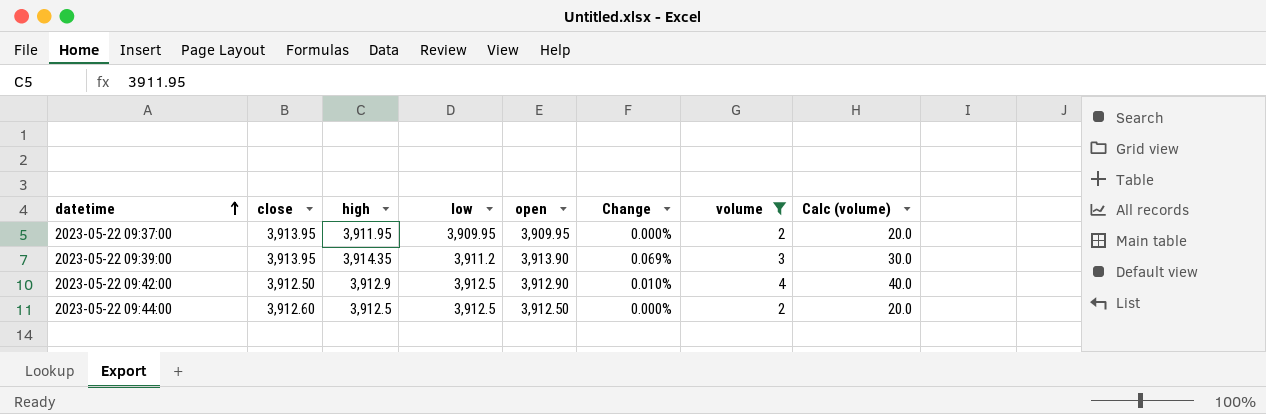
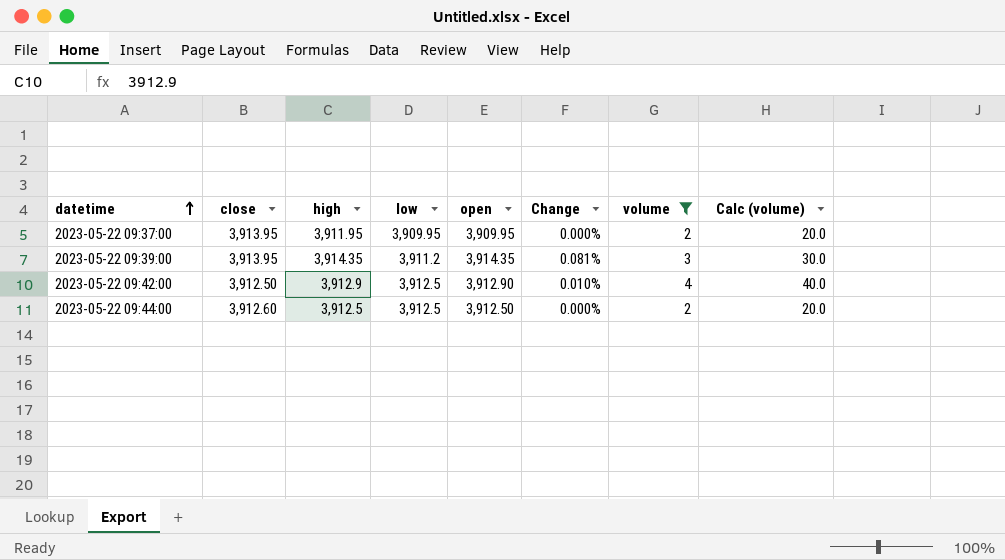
2023-05-22 09:39:00 | open: 3,913.90 -> 3,914.35
2023-05-22 09:39:00 | Change: 0.069% -> 0.081%

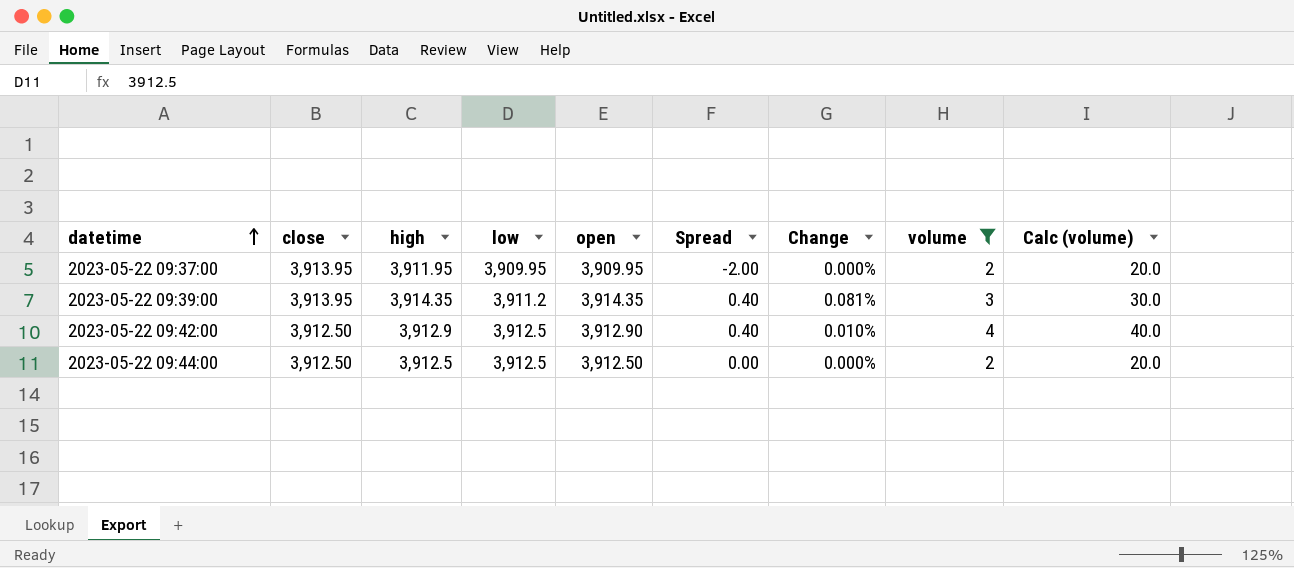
column Spread | formula: none -> [high] - [close]
2023-05-22 09:44:00 | close: 3,912.60 -> 3,912.50

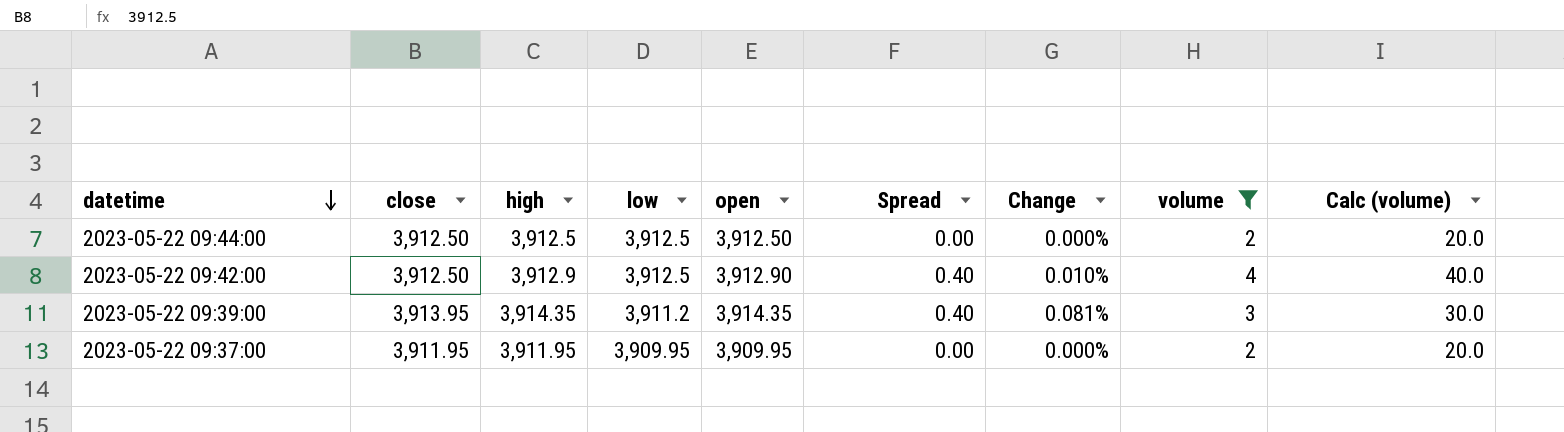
row order: datetime ascending -> datetime descending
2023-05-22 09:37:00 | close: 3,913.95 -> 3,911.95
2023-05-22 09:37:00 | Spread: -2.00 -> 0.00

